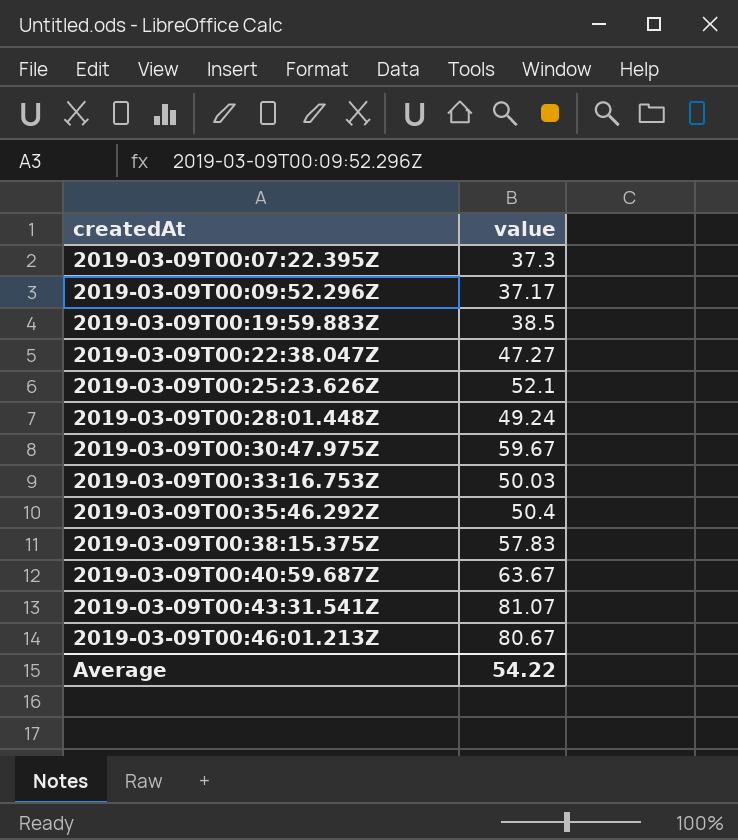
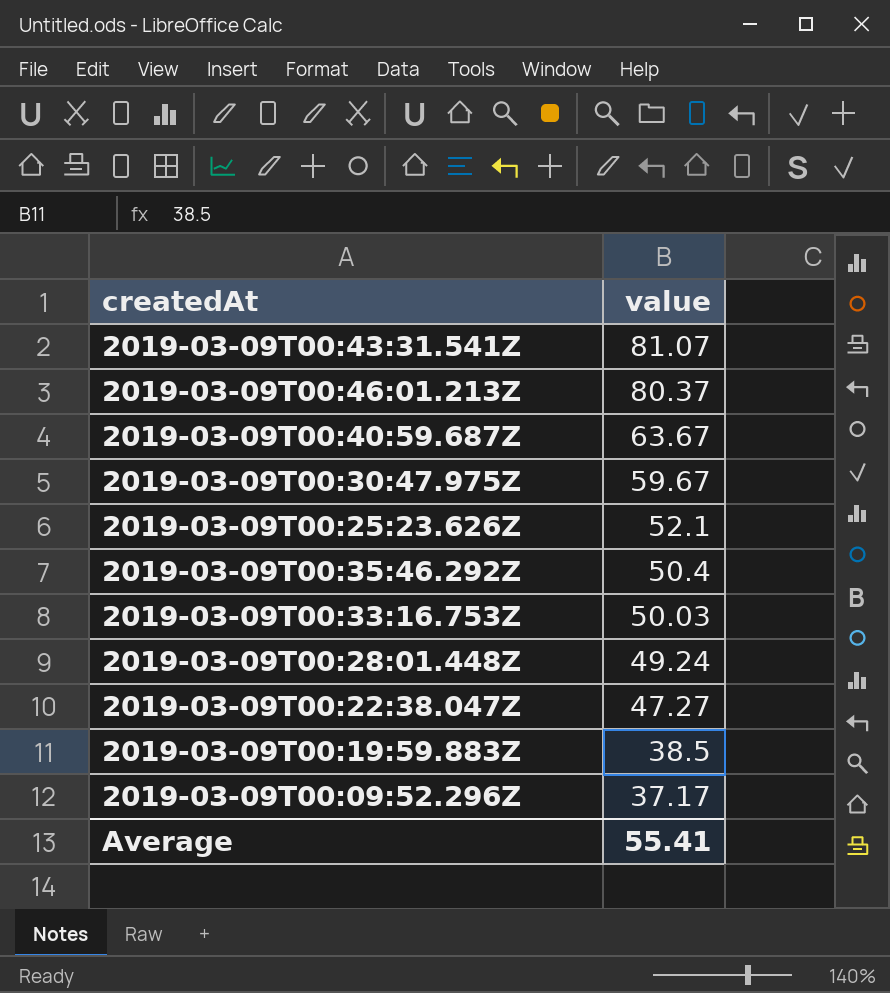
row order: createdAt ascending -> value descending
row 2019-03-09T00:07:22.395Z: 37.3 -> none
row 2019-03-09T00:38:15.375Z: 57.83 -> none
2019-03-09T00:46:01.213Z | value: 80.67 -> 80.37
Average | value: 54.22 -> 55.41

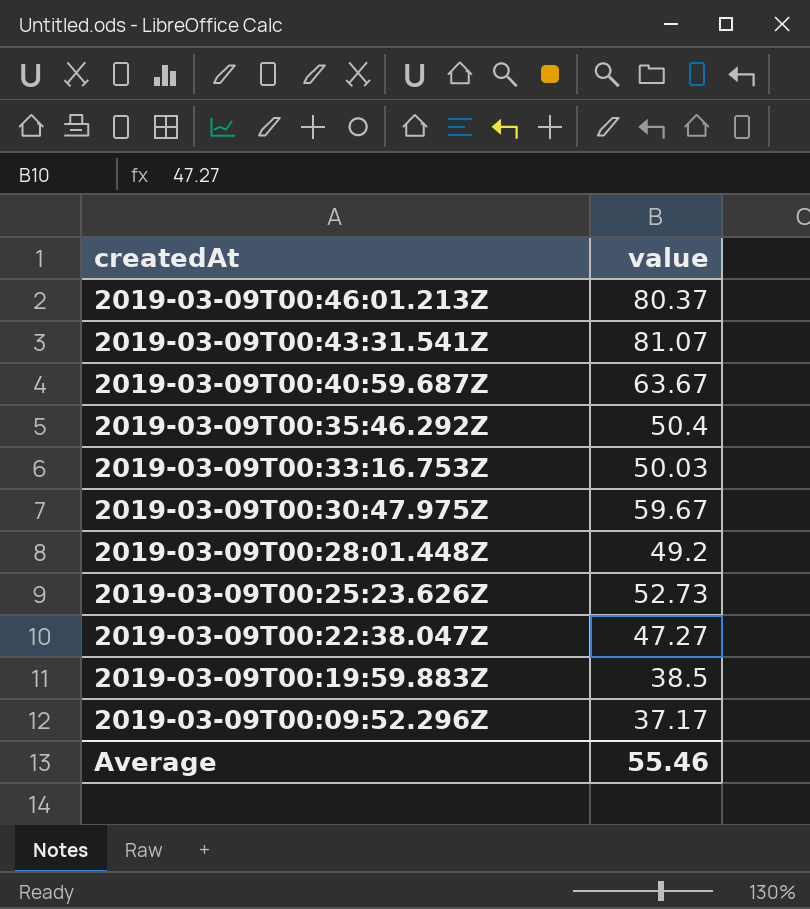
row order: value descending -> createdAt descending
2019-03-09T00:28:01.448Z | value: 49.24 -> 49.2
2019-03-09T00:25:23.626Z | value: 52.1 -> 52.73
Average | value: 55.41 -> 55.46

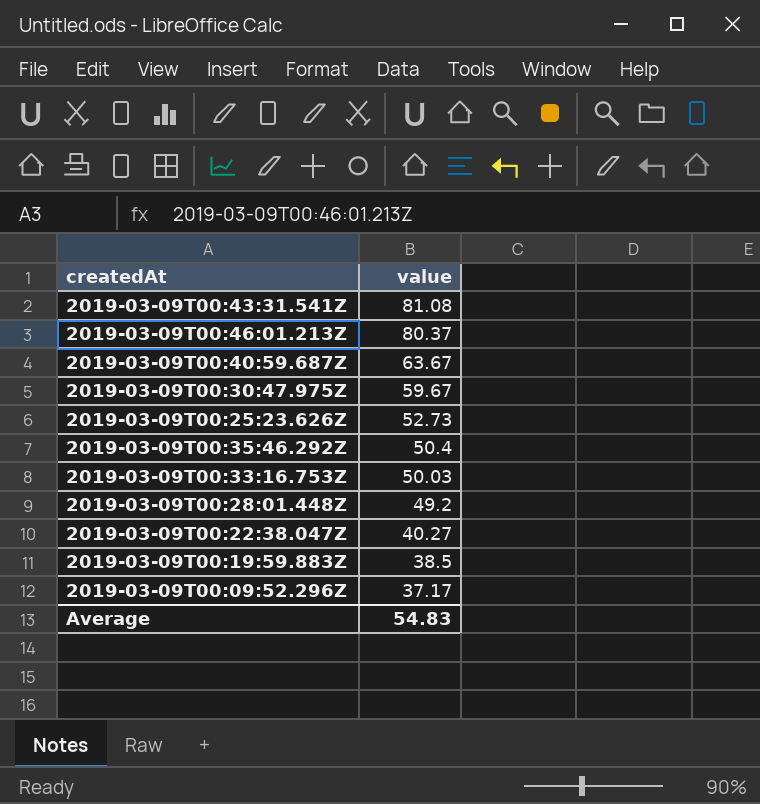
row order: createdAt descending -> value descending
2019-03-09T00:43:31.541Z | value: 81.07 -> 81.08
2019-03-09T00:22:38.047Z | value: 47.27 -> 40.27
Average | value: 55.46 -> 54.83

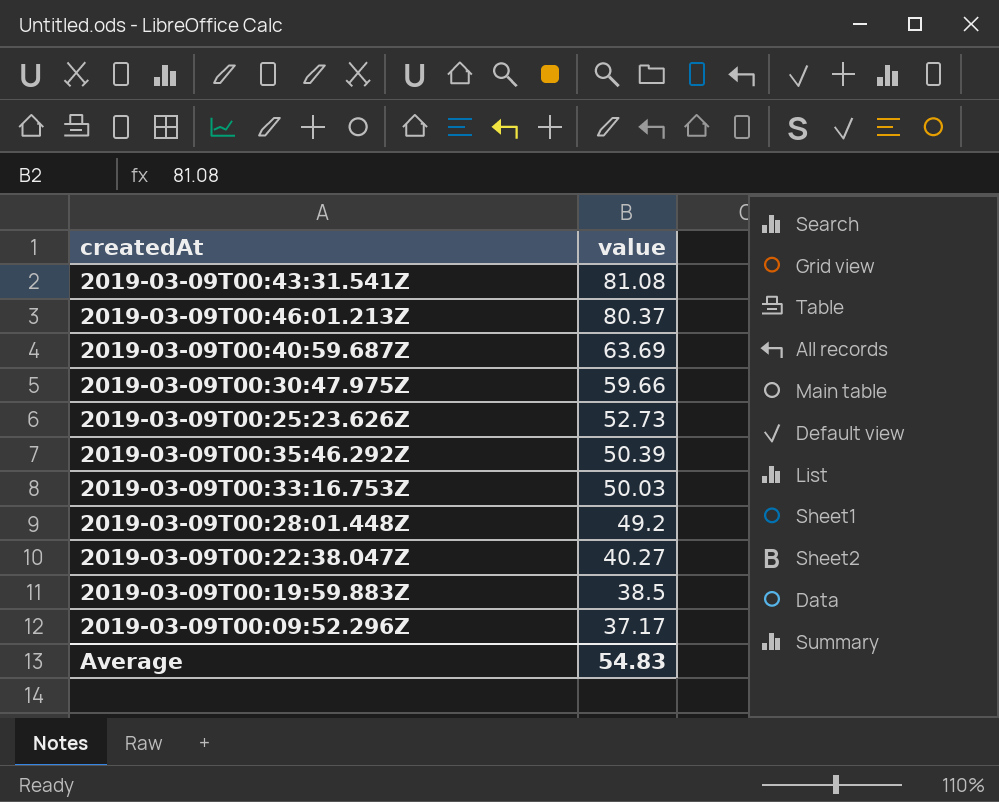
2019-03-09T00:40:59.687Z | value: 63.67 -> 63.69
2019-03-09T00:30:47.975Z | value: 59.67 -> 59.66
2019-03-09T00:35:46.292Z | value: 50.4 -> 50.39

